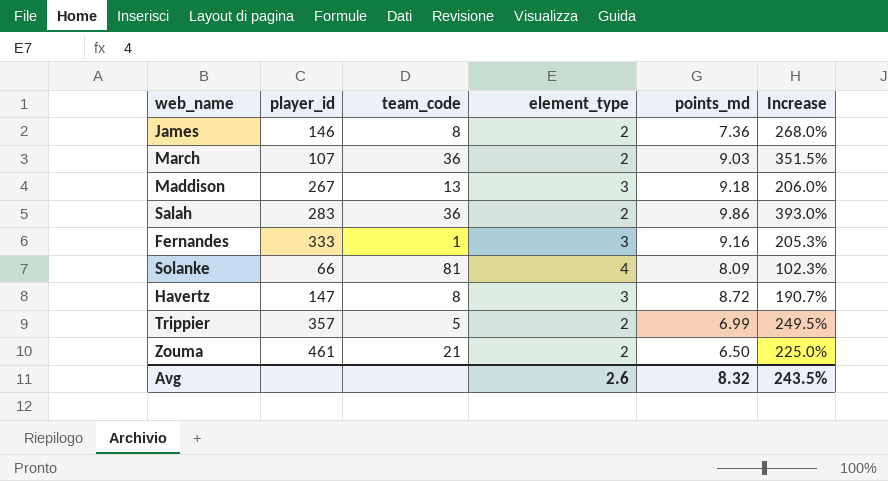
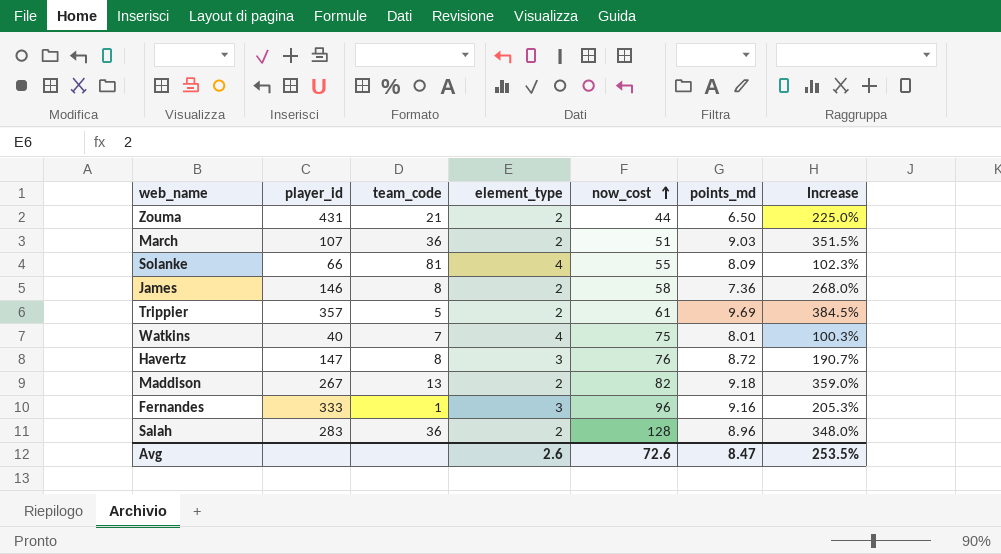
row order: none -> now_cost ascending
column now_cost | position: none -> 5
Zouma | player_id: 461 -> 431
Trippier | points_md: 6.99 -> 9.69
Trippier | Increase: 249.5% -> 384.5%
row Watkins: none -> 40 | 7 | 4 | 75 | 8.01 | 100.3%
Maddison | element_type: 3 -> 2
Maddison | Increase: 206.0% -> 359.0%
Salah | points_md: 9.86 -> 8.96
Salah | Increase: 393.0% -> 348.0%
Avg | points_md: 8.32 -> 8.47
Avg | Increase: 243.5% -> 253.5%

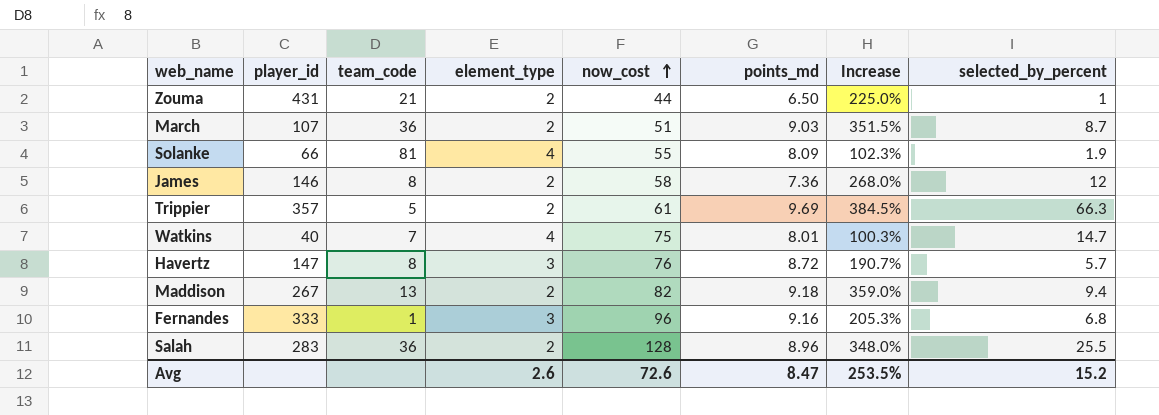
column selected_by_percent | position: none -> 8

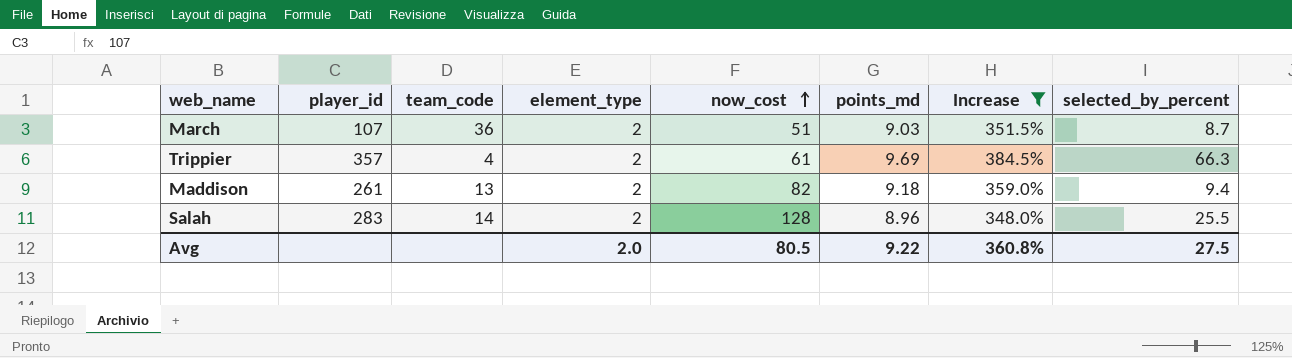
filter: none -> Increase >= 348.0%
Trippier | team_code: 5 -> 4
Maddison | player_id: 267 -> 261
Salah | team_code: 36 -> 14
Avg | element_type: 2.6 -> 2.0
Avg | now_cost: 72.6 -> 80.5
Avg | points_md: 8.47 -> 9.22
Avg | Increase: 253.5% -> 360.8%
Avg | selected_by_percent: 15.2 -> 27.5

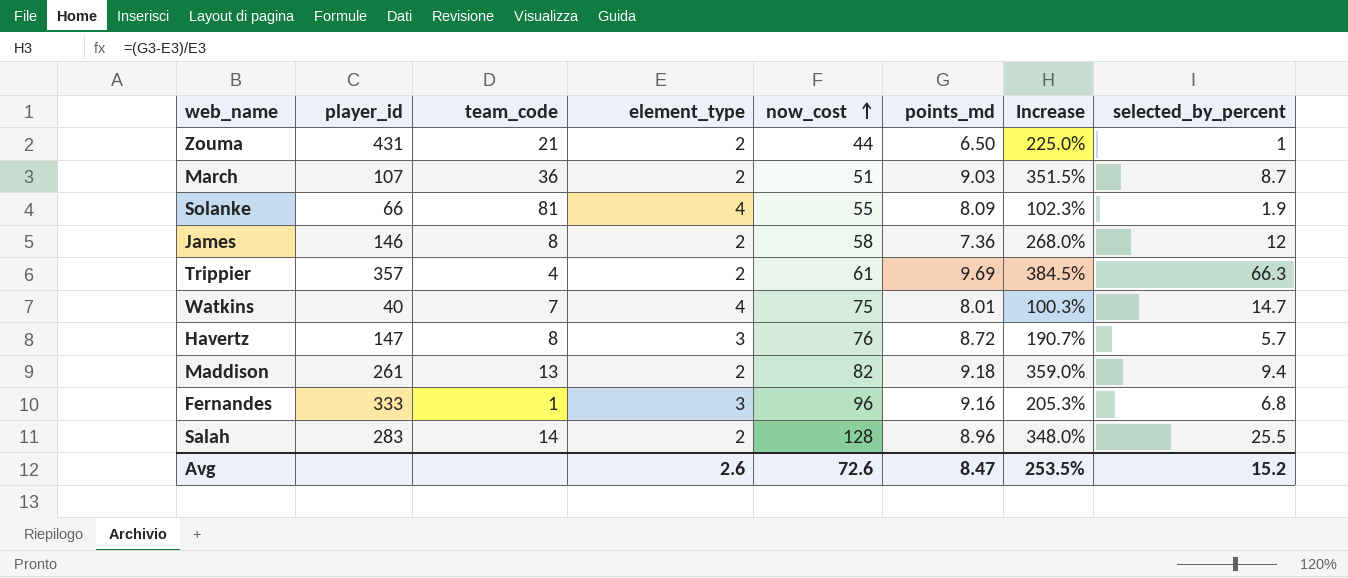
filter: Increase >= 348.0% -> none
Avg | element_type: 2.0 -> 2.6
Avg | now_cost: 80.5 -> 72.6
Avg | points_md: 9.22 -> 8.47
Avg | Increase: 360.8% -> 253.5%
Avg | selected_by_percent: 27.5 -> 15.2

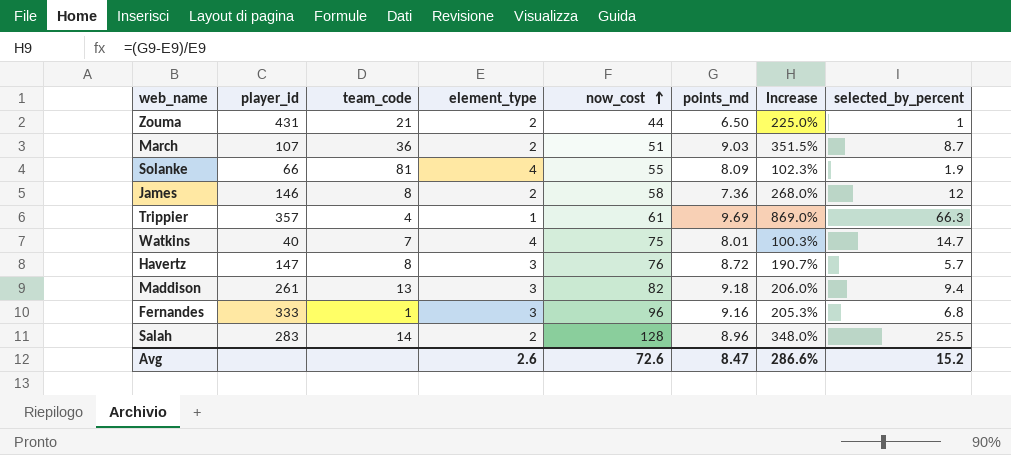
Trippier | element_type: 2 -> 1
Trippier | Increase: 384.5% -> 869.0%
Maddison | element_type: 2 -> 3
Maddison | Increase: 359.0% -> 206.0%
Avg | Increase: 253.5% -> 286.6%

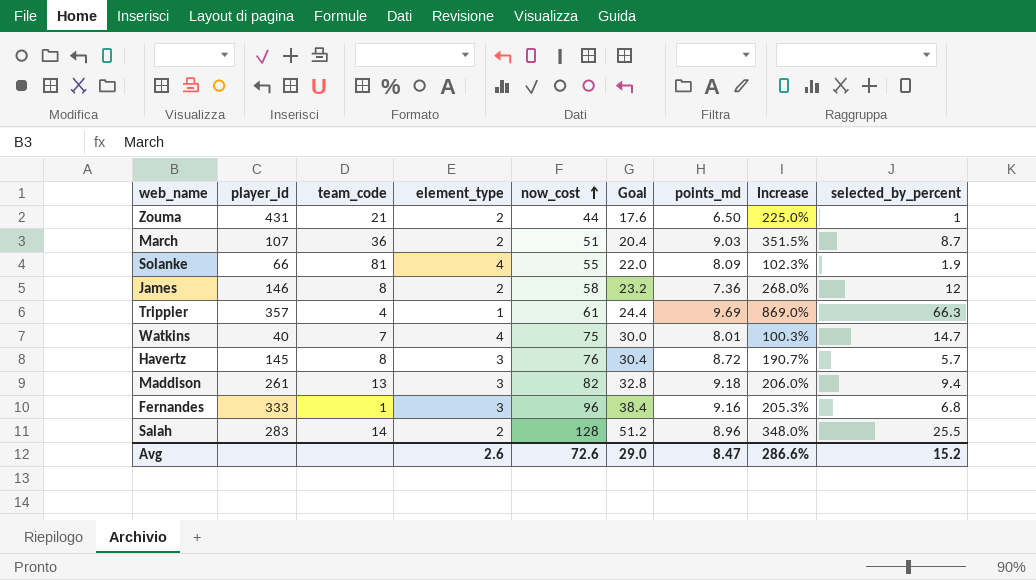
column Goal | formula: none -> [now_cost] * 0.4
Havertz | player_id: 147 -> 145

